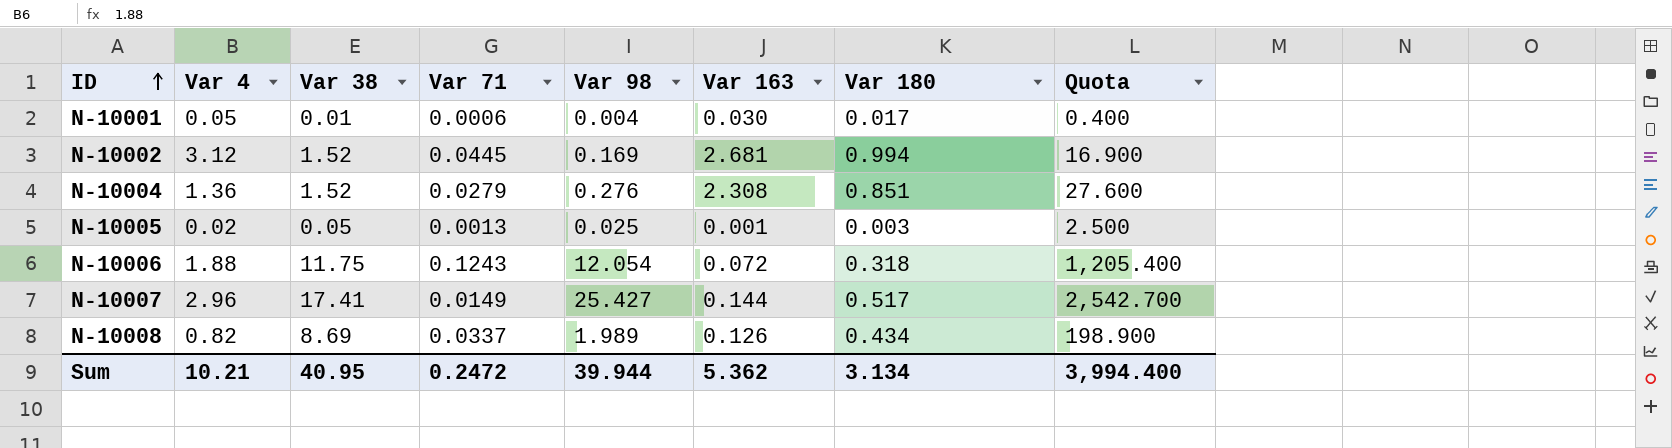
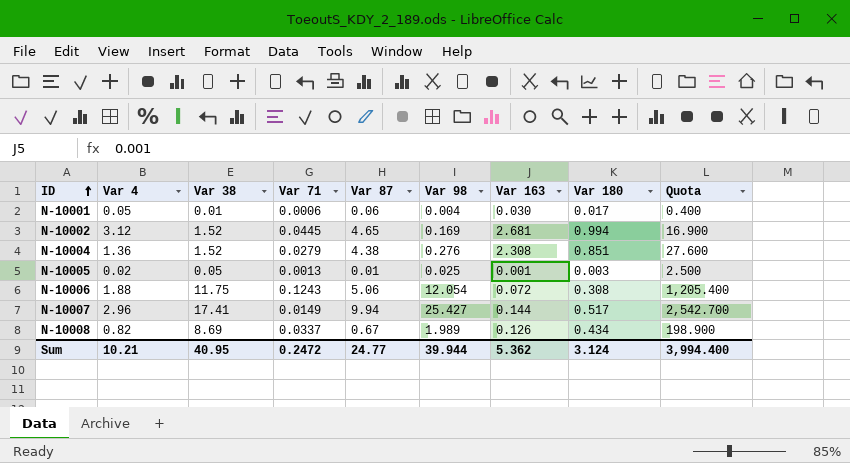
column Var 87 | position: none -> 5
N-10006 | Var 180: 0.318 -> 0.308
Sum | Var 180: 3.134 -> 3.124

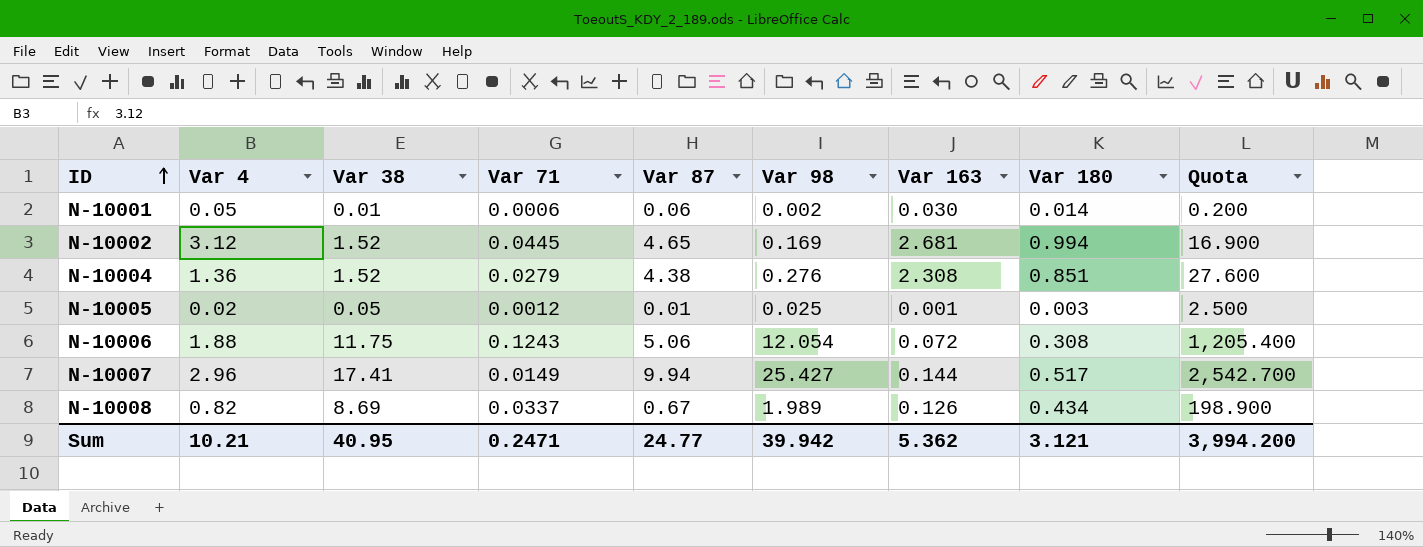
N-10001 | Var 98: 0.004 -> 0.002
N-10001 | Var 180: 0.017 -> 0.014
N-10001 | Quota: 0.400 -> 0.200
N-10005 | Var 71: 0.0013 -> 0.0012
Sum | Var 71: 0.2472 -> 0.2471
Sum | Var 98: 39.944 -> 39.942
Sum | Var 180: 3.124 -> 3.121
Sum | Quota: 3,994.400 -> 3,994.200

